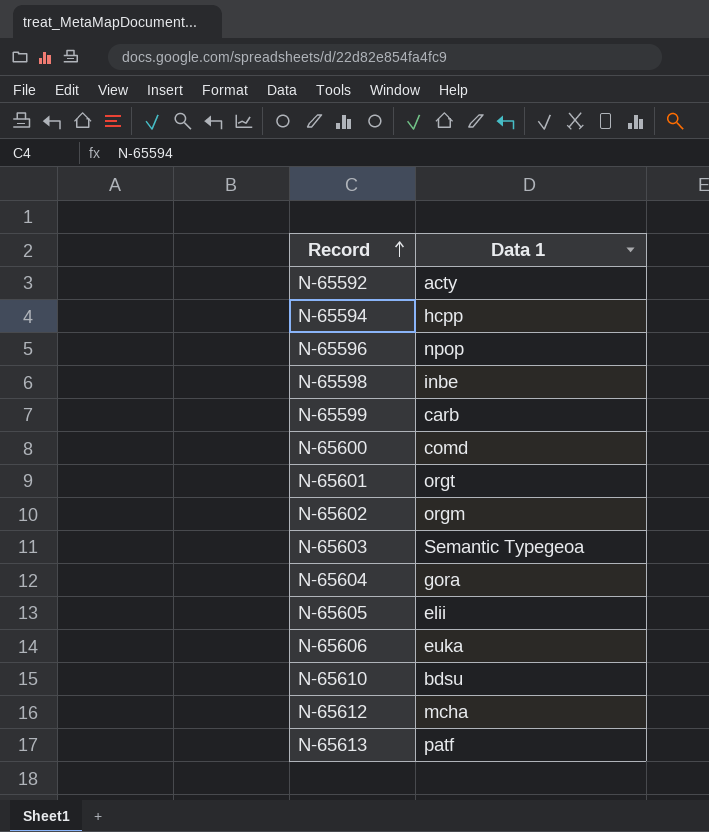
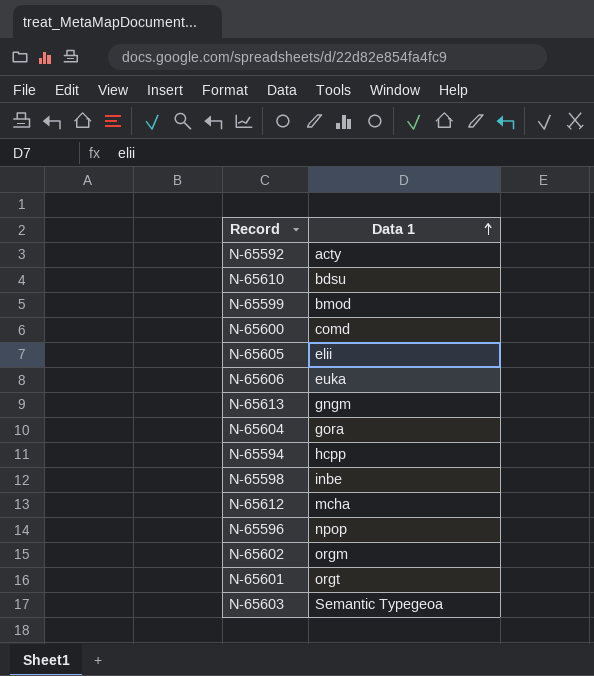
row order: Record ascending -> Data 1 ascending
N-65599 | Data 1: carb -> bmod
N-65613 | Data 1: patf -> gngm

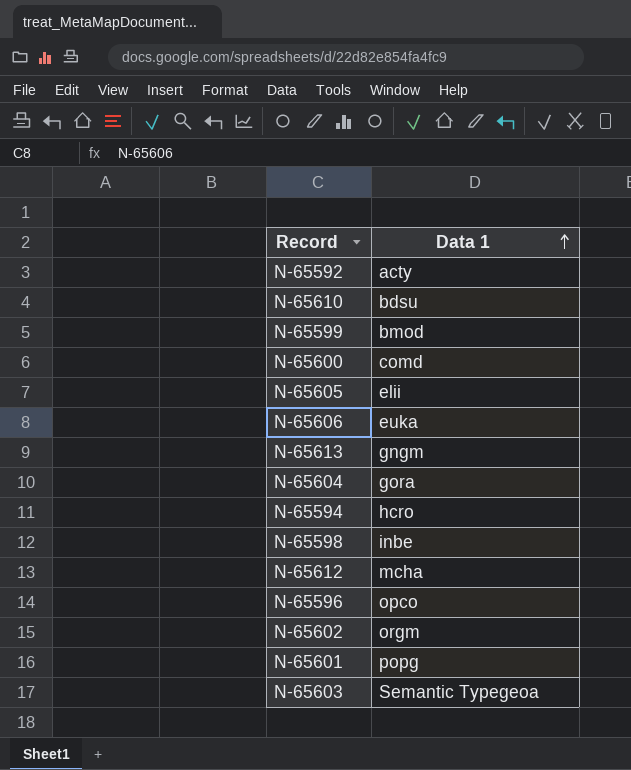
N-65594 | Data 1: hcpp -> hcro
N-65596 | Data 1: npop -> opco
N-65601 | Data 1: orgt -> popg

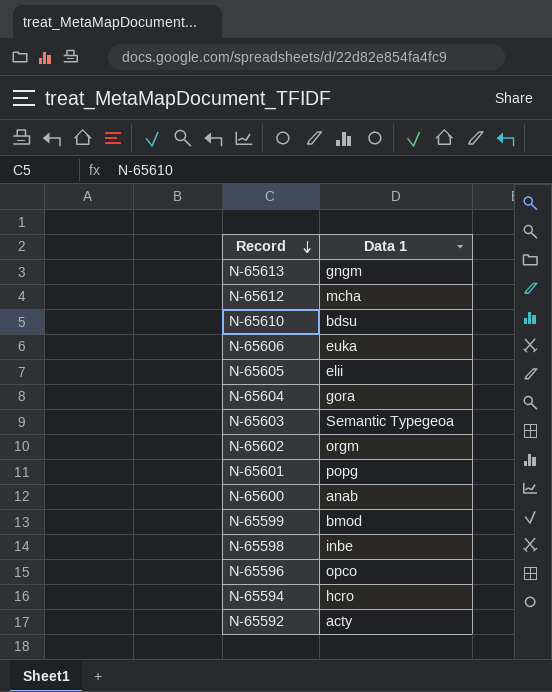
row order: Data 1 ascending -> Record descending
N-65600 | Data 1: comd -> anab

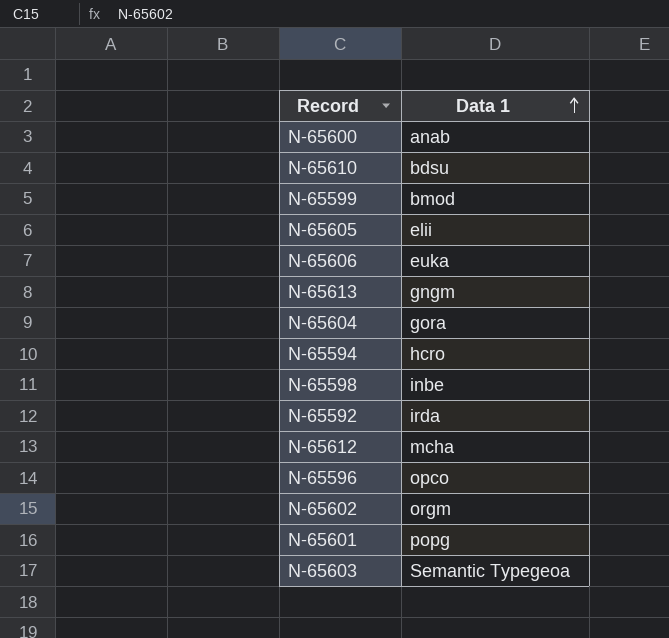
row order: Record descending -> Data 1 ascending
N-65592 | Data 1: acty -> irda

